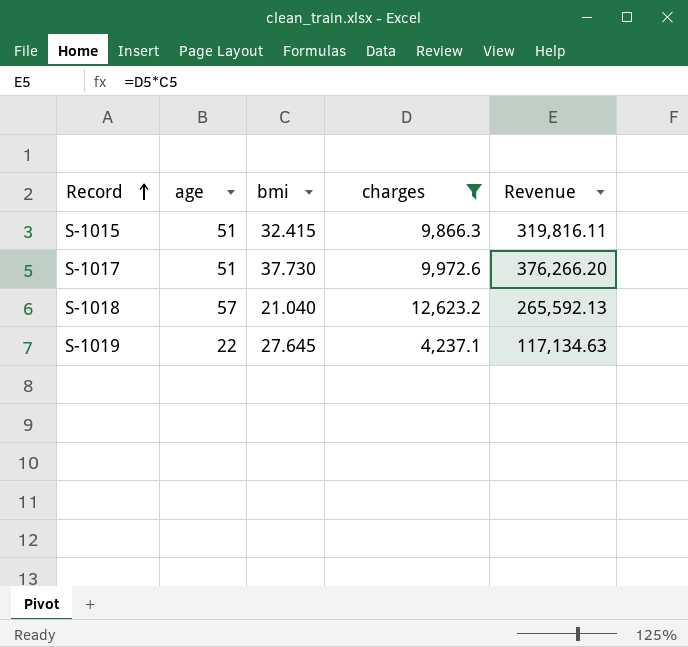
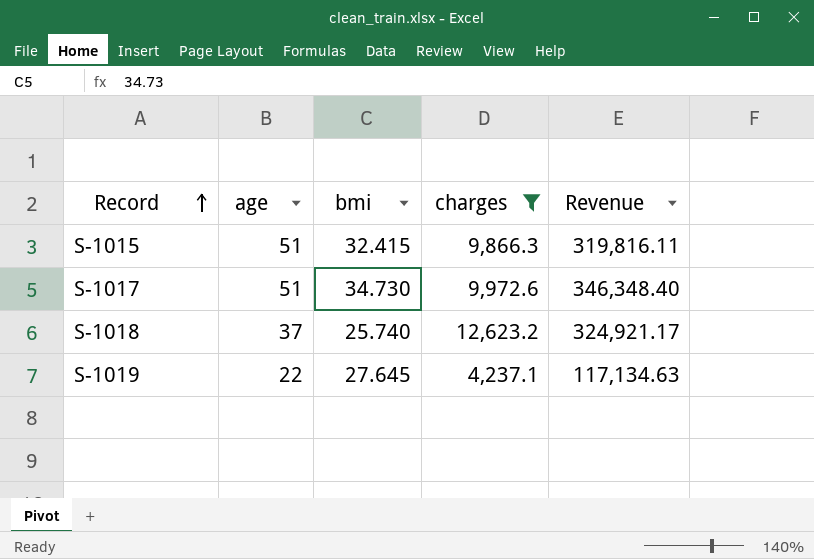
S-1017 | bmi: 37.730 -> 34.730
S-1017 | Revenue: 376,266.20 -> 346,348.40
S-1018 | age: 57 -> 37
S-1018 | bmi: 21.040 -> 25.740
S-1018 | Revenue: 265,592.13 -> 324,921.17

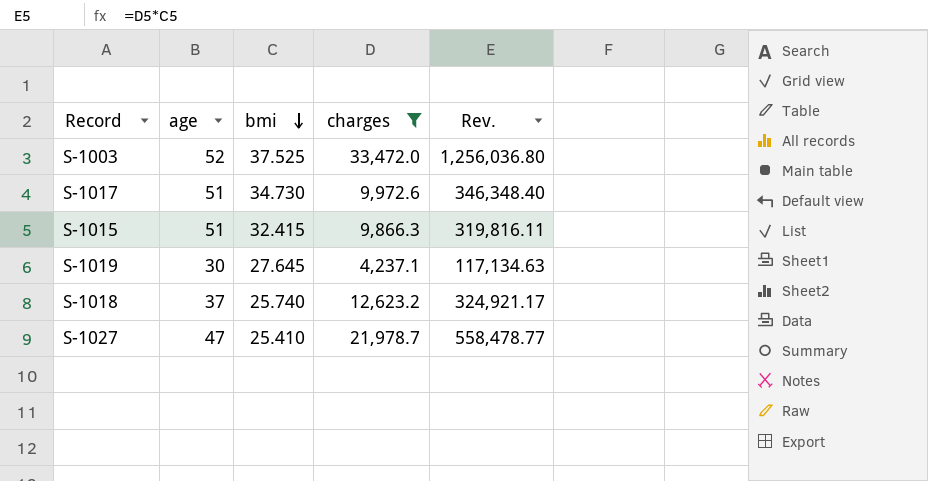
row order: Record ascending -> bmi descending
column name: Revenue -> Rev.
row S-1003: none -> 52 | 37.525 | 33,472.0 | 1,256,036.80
S-1019 | age: 22 -> 30
row S-1027: none -> 47 | 25.410 | 21,978.7 | 558,478.77

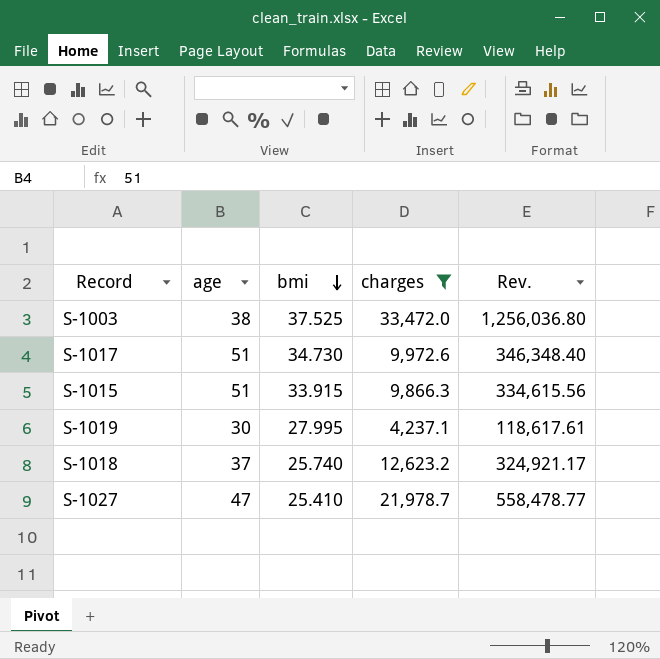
S-1003 | age: 52 -> 38
S-1015 | bmi: 32.415 -> 33.915
S-1015 | Rev.: 319,816.11 -> 334,615.56
S-1019 | bmi: 27.645 -> 27.995
S-1019 | Rev.: 117,134.63 -> 118,617.61

